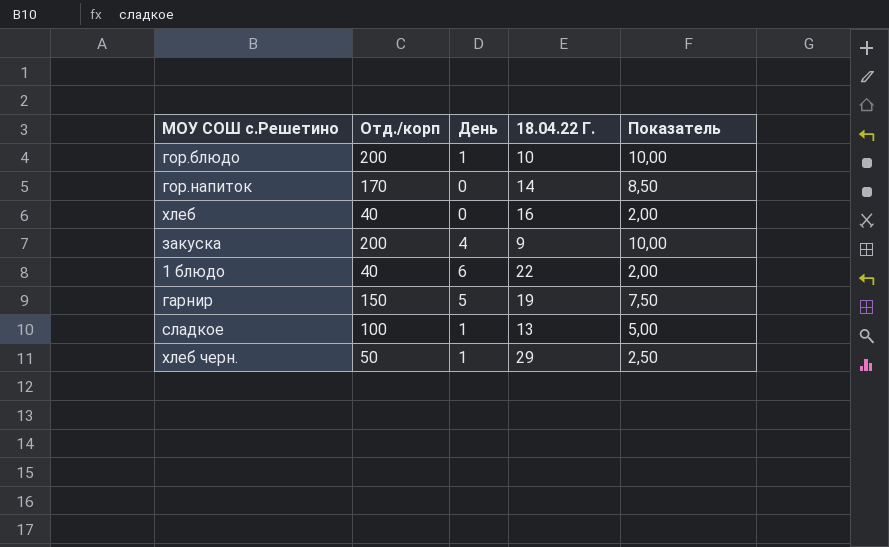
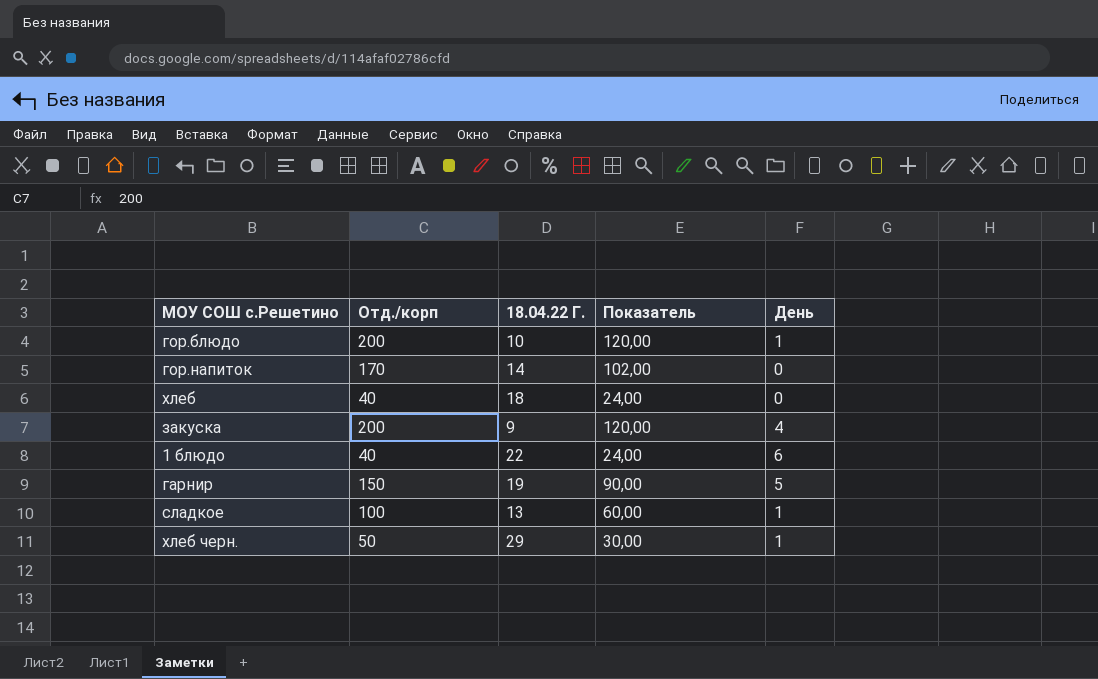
column Показатель | formula: [Отд./корп] * 0,05 -> [Отд./корп] * 0,6
column День | position: 3 -> 5
хлеб | 18.04.22 Г.: 16 -> 18

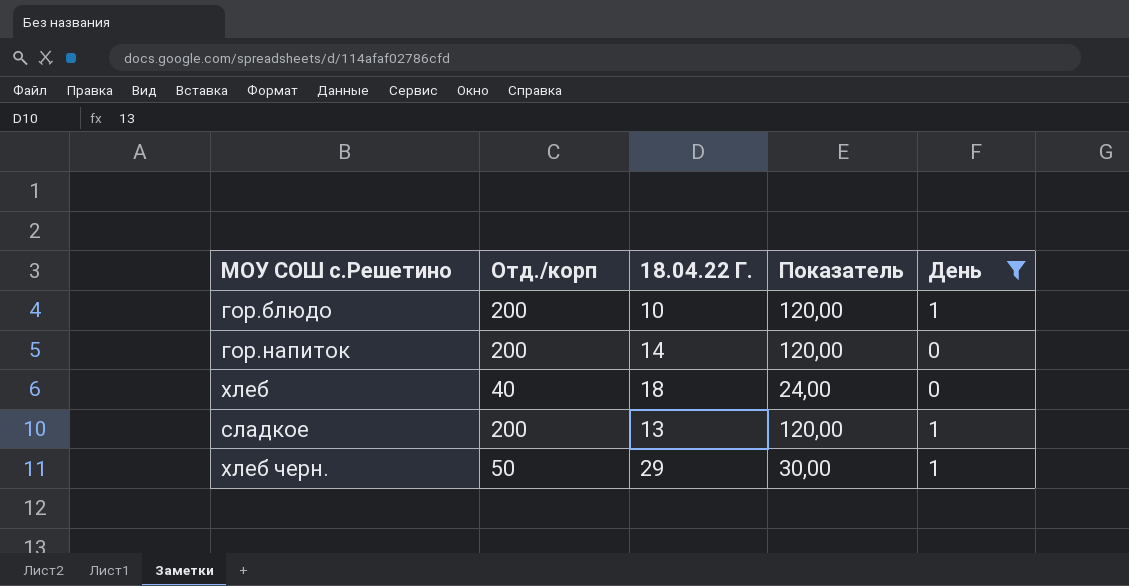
filter: none -> День <= 1
гор.напиток | Отд./корп: 170 -> 200
гор.напиток | Показатель: 102,00 -> 120,00
сладкое | Отд./корп: 100 -> 200
сладкое | Показатель: 60,00 -> 120,00

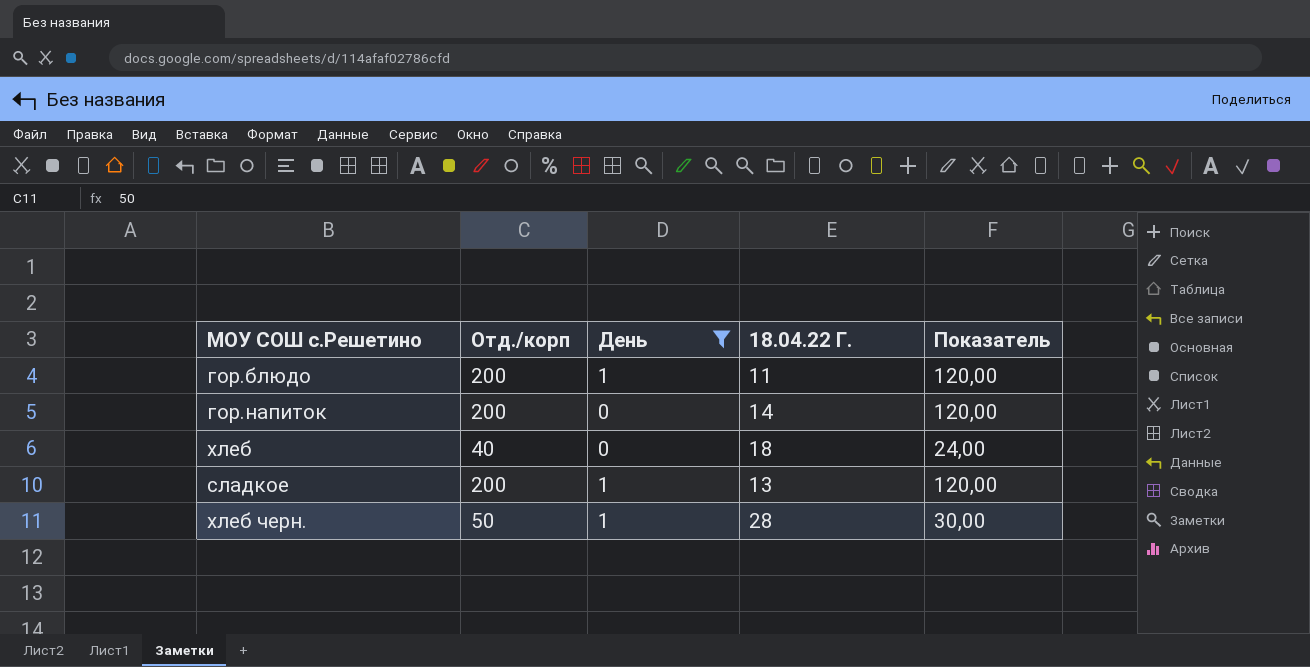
column День | position: 5 -> 3
гор.блюдо | 18.04.22 Г.: 10 -> 11
хлеб черн. | 18.04.22 Г.: 29 -> 28

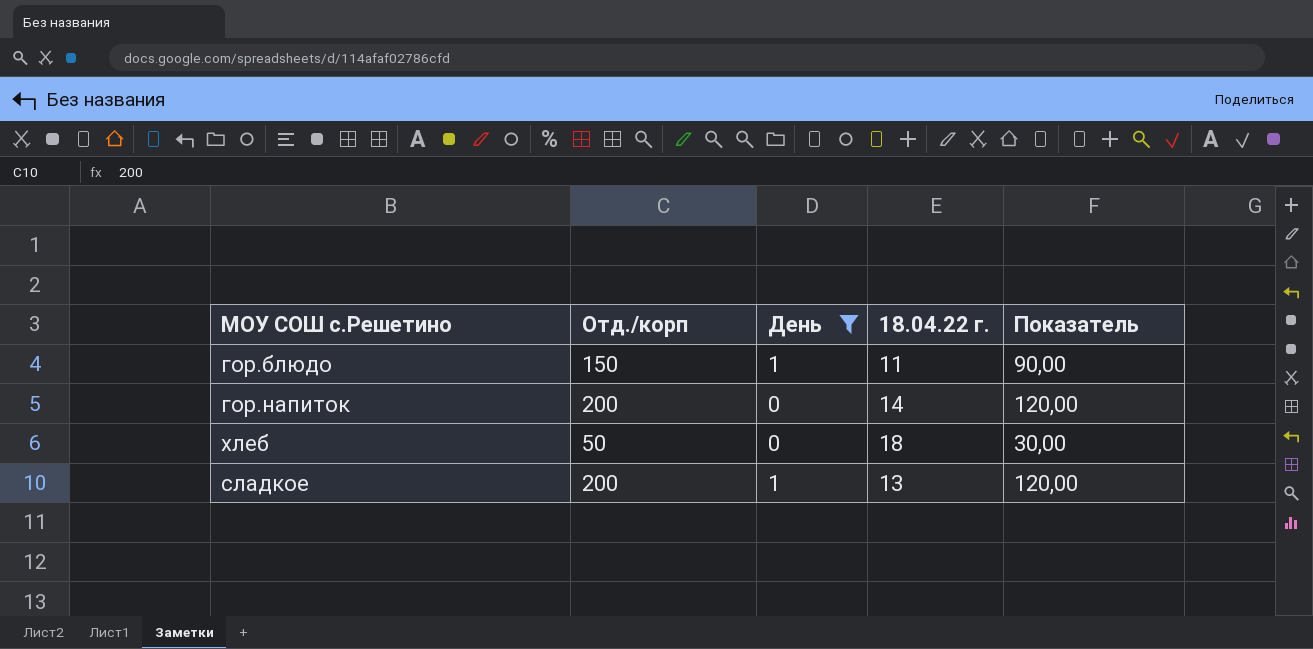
column name: 18.04.22 Г. -> 18.04.22 г.
row хлеб черн.: 50 | 1 | 28 | 30,00 -> none
гор.блюдо | Отд./корп: 200 -> 150
гор.блюдо | Показатель: 120,00 -> 90,00
хлеб | Отд./корп: 40 -> 50
хлеб | Показатель: 24,00 -> 30,00

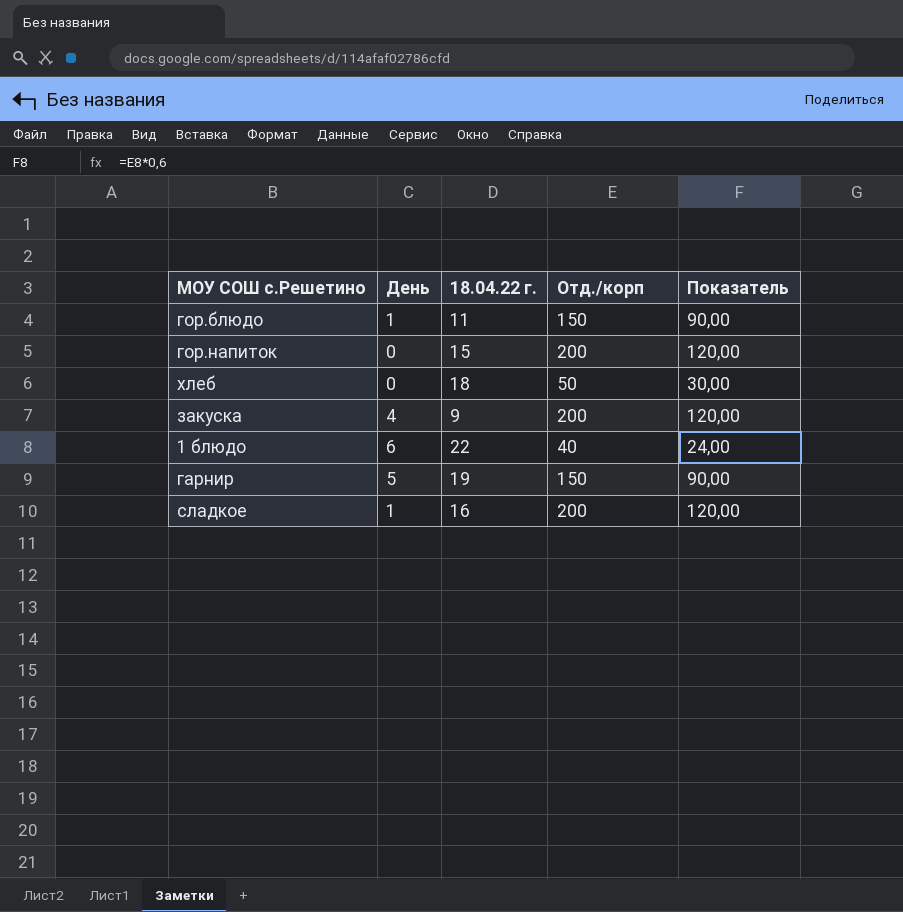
filter: День <= 1 -> none
column Отд./корп | position: 2 -> 4
гор.напиток | 18.04.22 г.: 14 -> 15
сладкое | 18.04.22 г.: 13 -> 16

